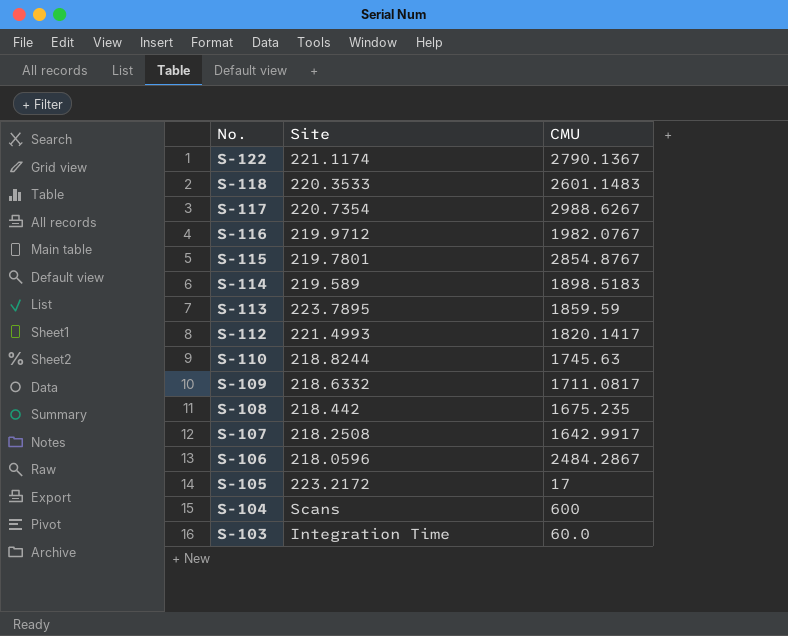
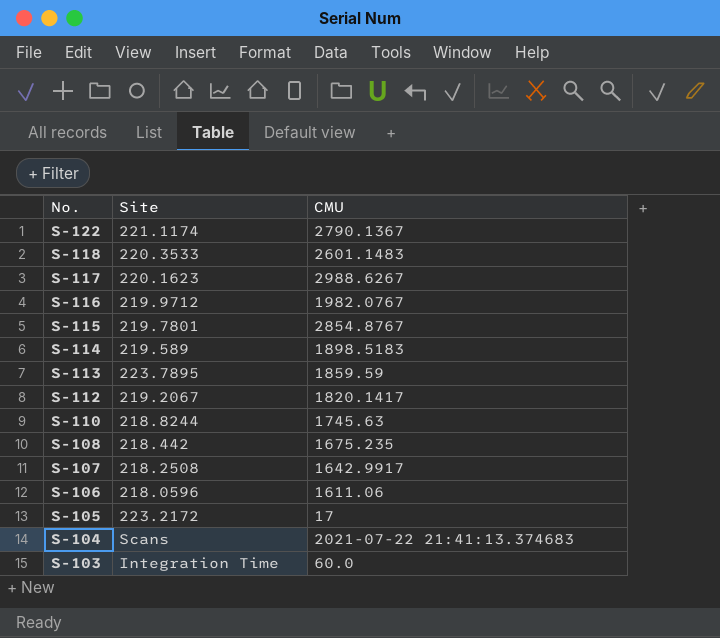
row S-109: 218.6332 | 1711.0817 -> none
S-117 | Site: 220.7354 -> 220.1623
S-112 | Site: 221.4993 -> 219.2067
S-106 | CMU: 2484.2867 -> 1611.06
S-104 | CMU: 600 -> 2021-07-22 21:41:13.374683

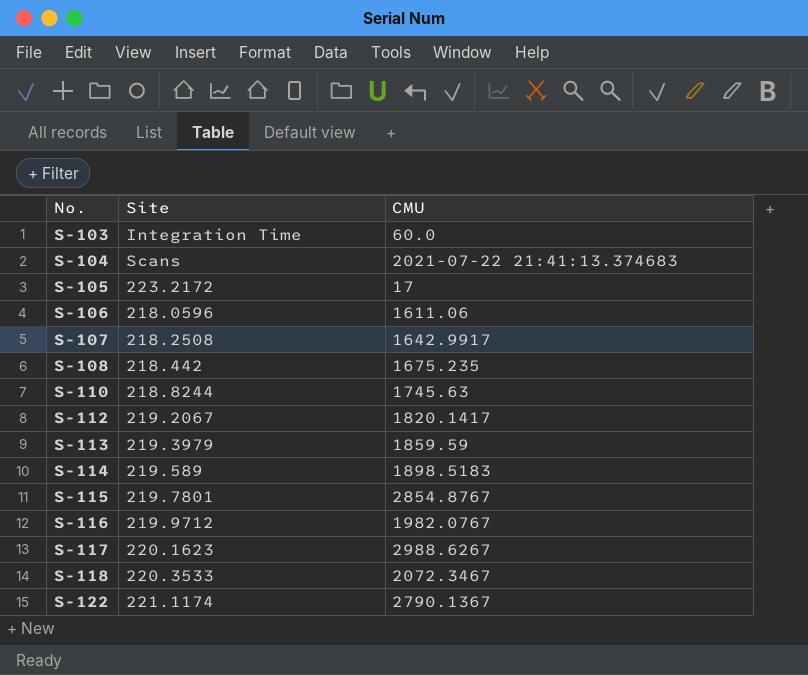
row order: No. descending -> No. ascending
S-113 | Site: 223.7895 -> 219.3979
S-118 | CMU: 2601.1483 -> 2072.3467

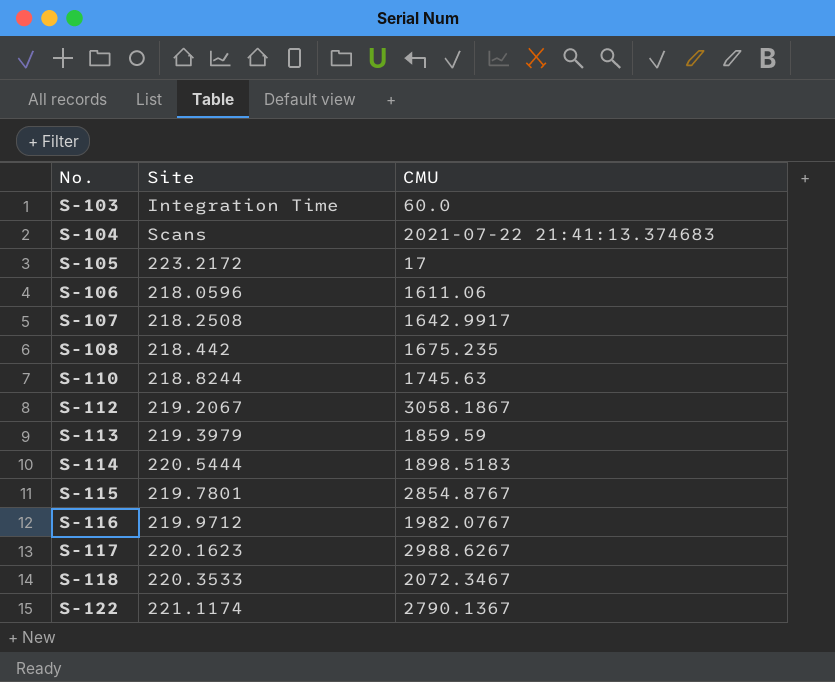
S-112 | CMU: 1820.1417 -> 3058.1867
S-114 | Site: 219.589 -> 220.5444

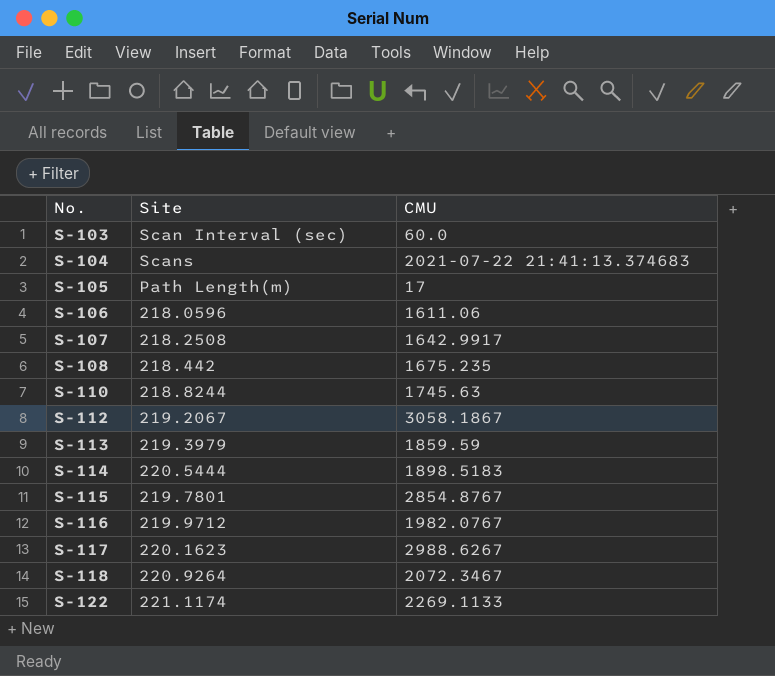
S-103 | Site: Integration Time -> Scan Interval (sec)
S-105 | Site: 223.2172 -> Path Length(m)
S-118 | Site: 220.3533 -> 220.9264
S-122 | CMU: 2790.1367 -> 2269.1133

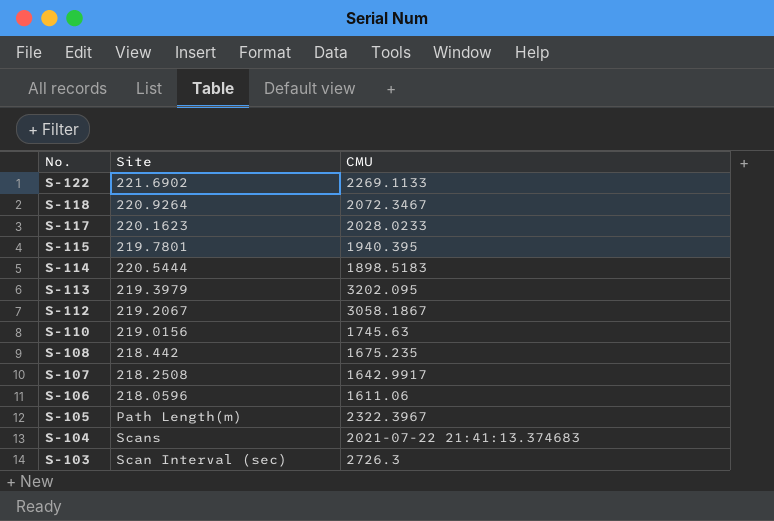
row order: No. ascending -> No. descending
row S-116: 219.9712 | 1982.0767 -> none
S-122 | Site: 221.1174 -> 221.6902
S-117 | CMU: 2988.6267 -> 2028.0233
S-115 | CMU: 2854.8767 -> 1940.395
S-113 | CMU: 1859.59 -> 3202.095
S-110 | Site: 218.8244 -> 219.0156
S-105 | CMU: 17 -> 2322.3967
S-103 | CMU: 60.0 -> 2726.3

